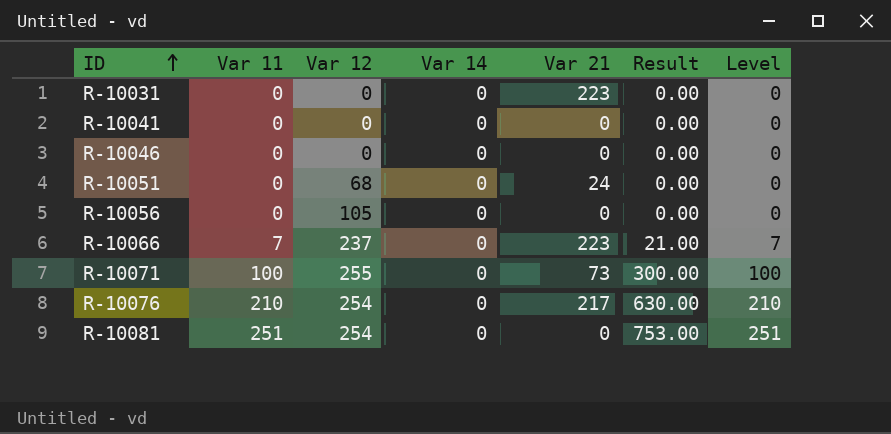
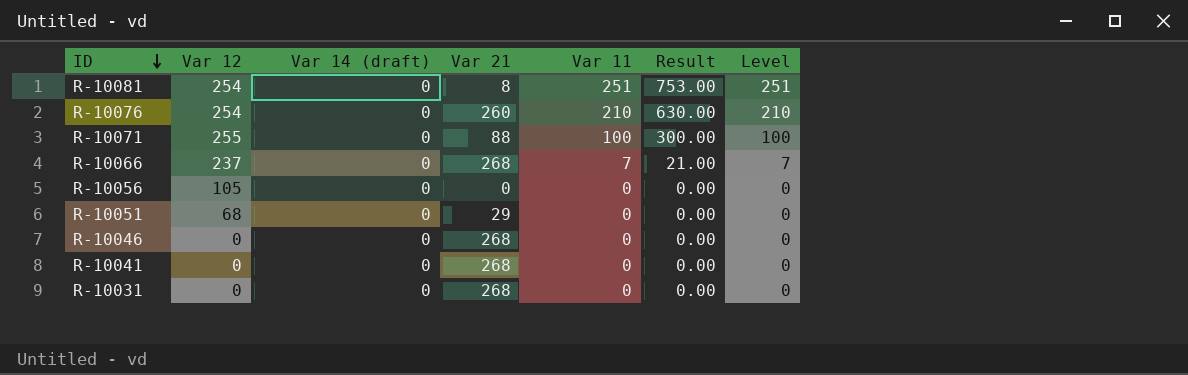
row order: ID ascending -> ID descending
column name: Var 14 -> Var 14 (draft)
column Var 11 | position: 2 -> 5
R-10081 | Var 21: 0 -> 8
R-10076 | Var 21: 217 -> 260
R-10071 | Var 21: 73 -> 88
R-10066 | Var 21: 223 -> 268
R-10051 | Var 21: 24 -> 29
R-10046 | Var 21: 0 -> 268
R-10041 | Var 21: 0 -> 268
R-10031 | Var 21: 223 -> 268

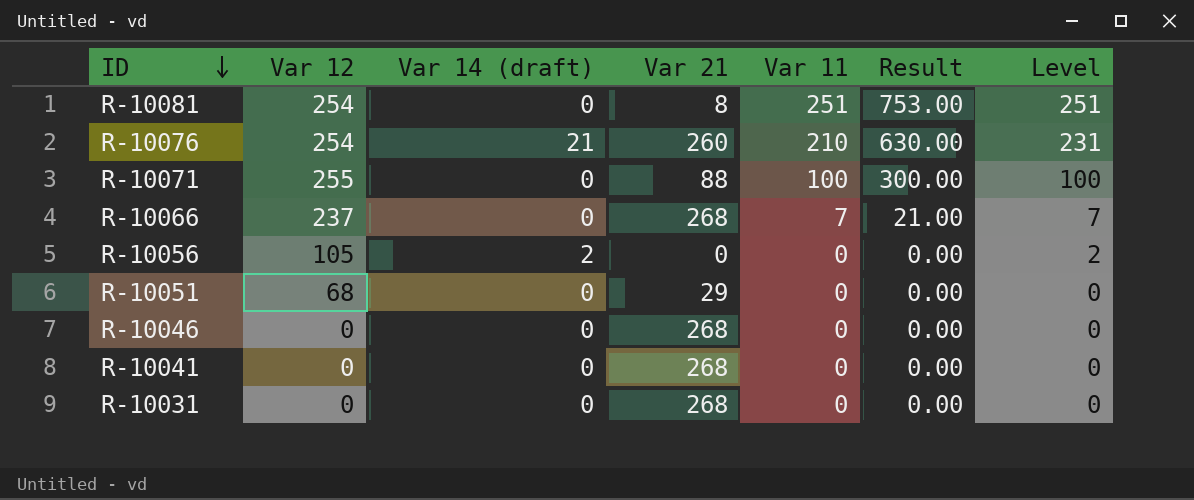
R-10076 | Var 14 (draft): 0 -> 21
R-10076 | Level: 210 -> 231
R-10056 | Var 14 (draft): 0 -> 2
R-10056 | Level: 0 -> 2

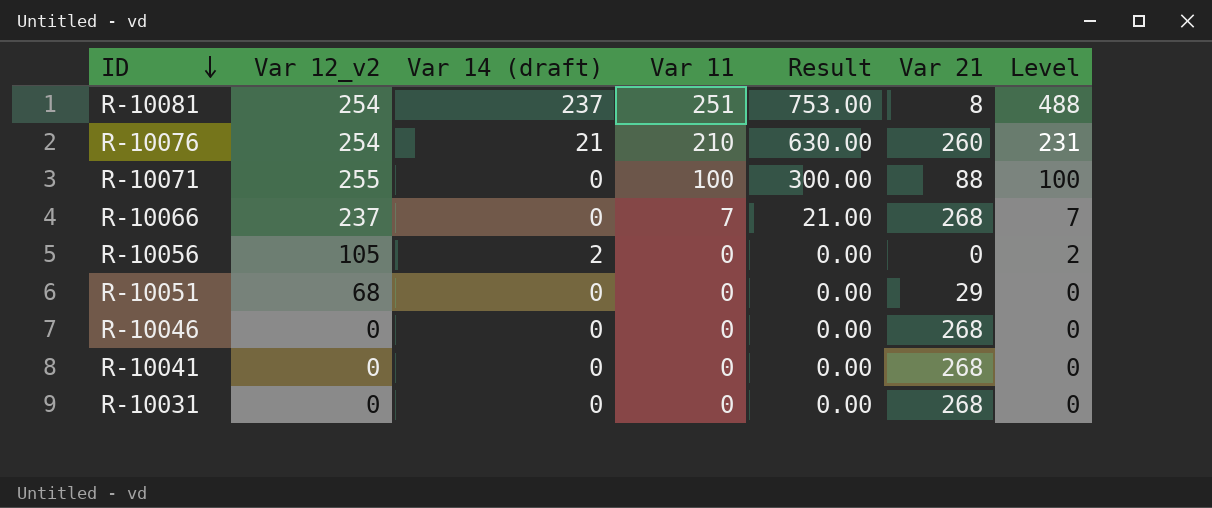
column name: Var 12 -> Var 12_v2
column Var 21 | position: 4 -> 6
R-10081 | Var 14 (draft): 0 -> 237
R-10081 | Level: 251 -> 488

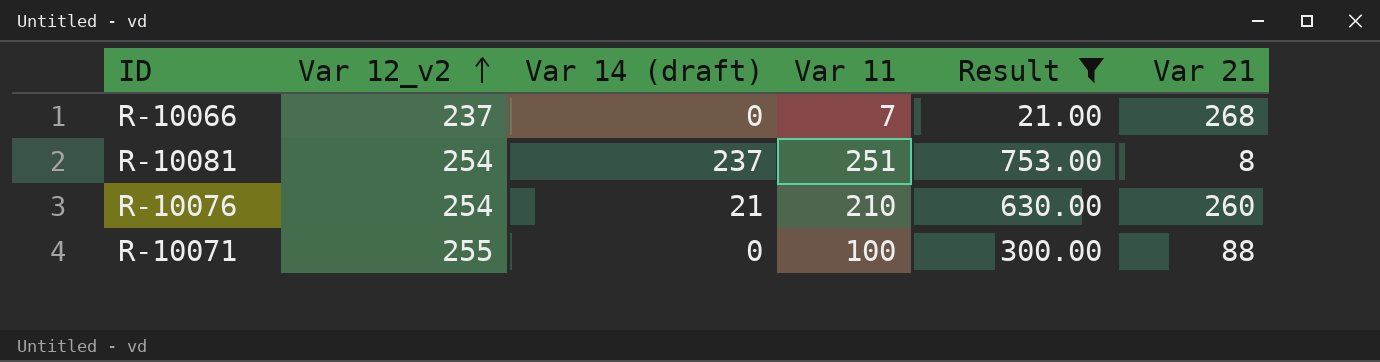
filter: none -> Result != 0.00
row order: ID descending -> Var 12_v2 ascending
column Level | formula: [Var 14 (draft)] + [Var 11] -> none

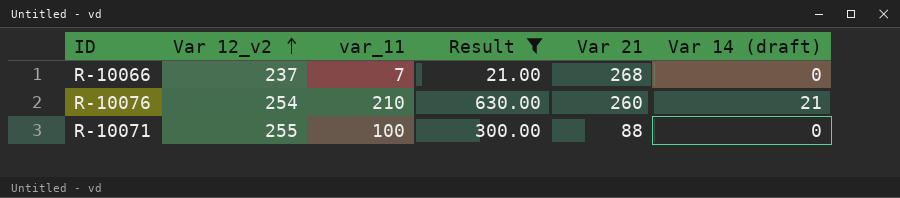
column name: Var 11 -> var_11
column Var 14 (draft) | position: 3 -> 6
row R-10081: 254 | 237 | 251 | 753.00 | 8 -> none

